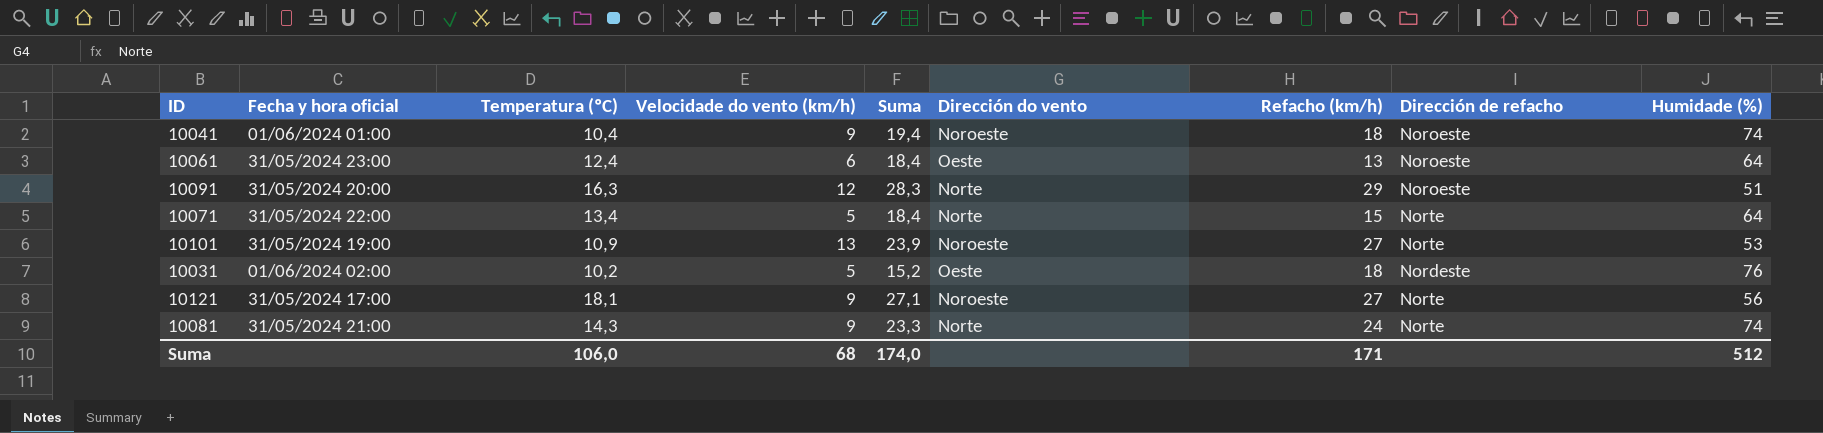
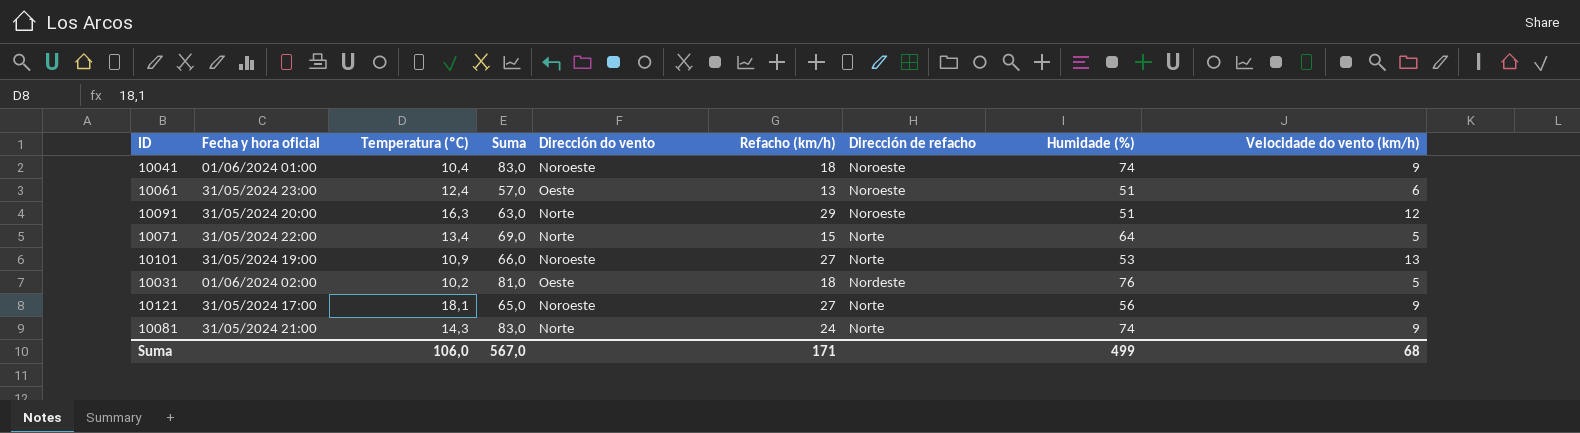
column Suma | formula: [Temperatura (ºC)] + [Velocidade do vento (km/h)] -> [Humidade (%)] + [Velocidade do vento (km/h)]
column Velocidade do vento (km/h) | position: 4 -> 9
10061 | Humidade (%): 64 -> 51
Suma | Suma: 174,0 -> 567,0
Suma | Humidade (%): 512 -> 499

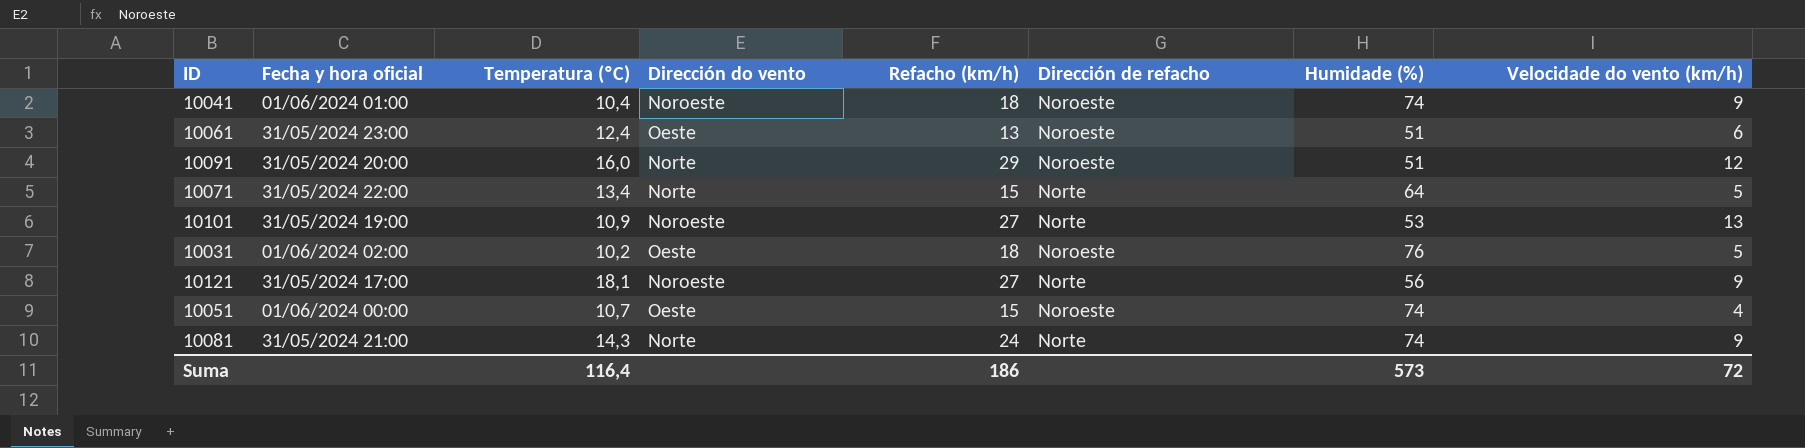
column Suma | formula: [Humidade (%)] + [Velocidade do vento (km/h)] -> none
10091 | Temperatura (ºC): 16,3 -> 16,0
10031 | Dirección de refacho: Nordeste -> Noroeste
row 10051: none -> 01/06/2024 00:00 | 10,7 | Oeste | 15 | Noroeste | 74 | 4
Suma | Temperatura (ºC): 106,0 -> 116,4
Suma | Refacho (km/h): 171 -> 186
Suma | Humidade (%): 499 -> 573
Suma | Velocidade do vento (km/h): 68 -> 72

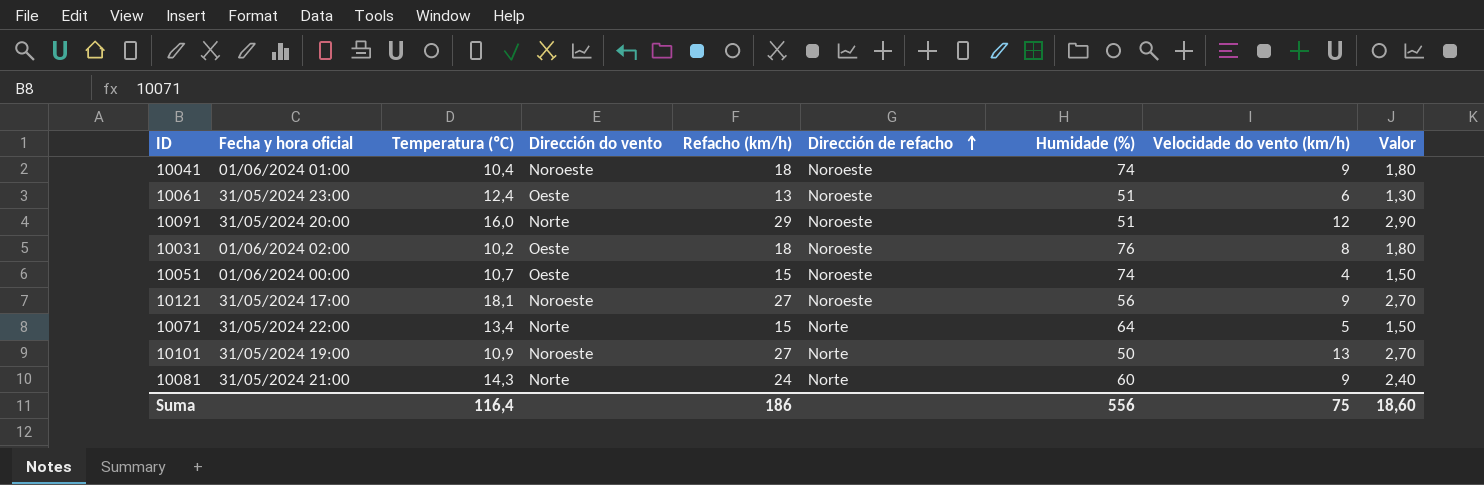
row order: none -> Dirección de refacho ascending
column Valor | formula: none -> [Refacho (km/h)] * 0,1
10031 | Velocidade do vento (km/h): 5 -> 8
10121 | Dirección de refacho: Norte -> Noroeste
10101 | Humidade (%): 53 -> 50
10081 | Humidade (%): 74 -> 60
Suma | Humidade (%): 573 -> 556
Suma | Velocidade do vento (km/h): 72 -> 75

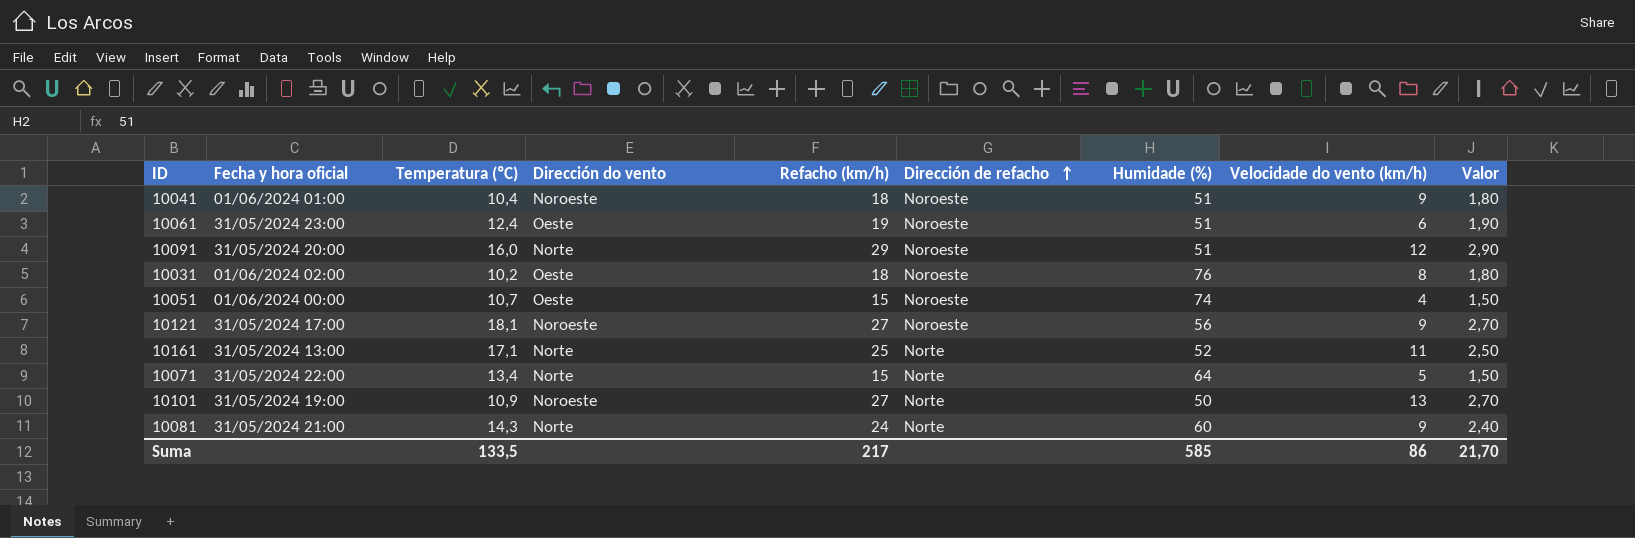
10041 | Humidade (%): 74 -> 51
10061 | Refacho (km/h): 13 -> 19
10061 | Valor: 1,30 -> 1,90
row 10161: none -> 31/05/2024 13:00 | 17,1 | Norte | 25 | Norte | 52 | 11 | 2,50
Suma | Temperatura (ºC): 116,4 -> 133,5
Suma | Refacho (km/h): 186 -> 217
Suma | Humidade (%): 556 -> 585
Suma | Velocidade do vento (km/h): 75 -> 86
Suma | Valor: 18,60 -> 21,70

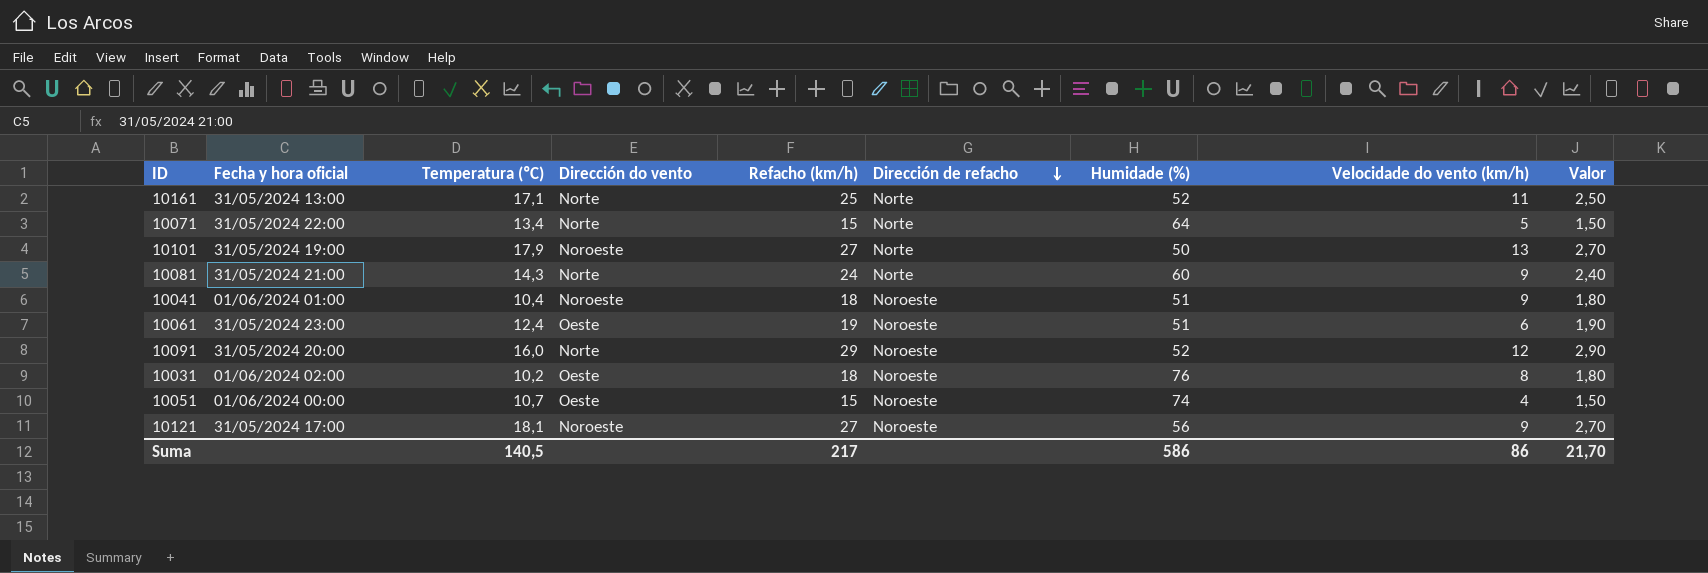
row order: Dirección de refacho ascending -> Dirección de refacho descending
10101 | Temperatura (ºC): 10,9 -> 17,9
10091 | Humidade (%): 51 -> 52
Suma | Temperatura (ºC): 133,5 -> 140,5
Suma | Humidade (%): 585 -> 586

